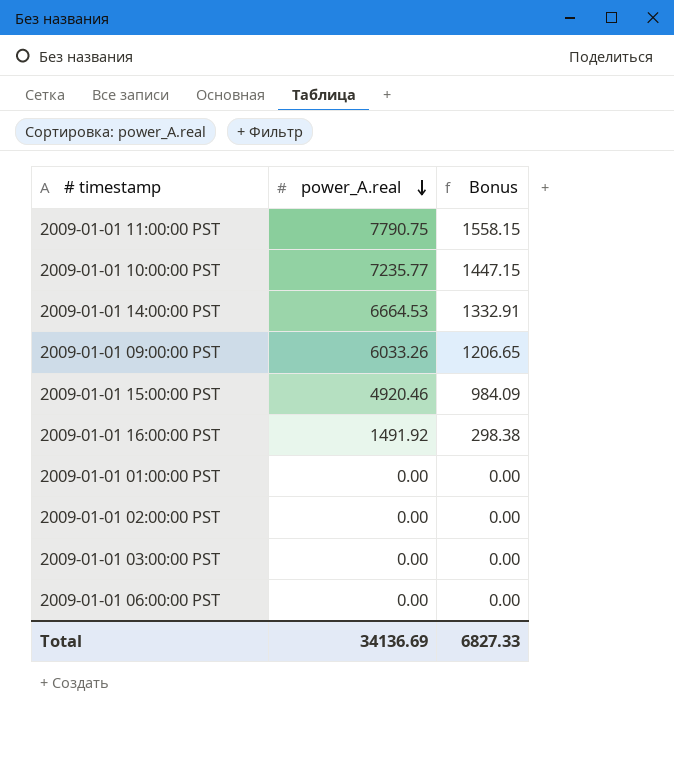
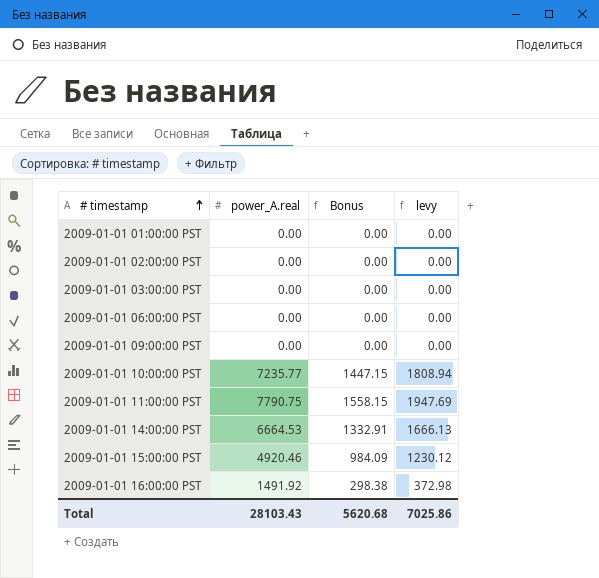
row order: power_A.real descending -> # timestamp ascending
column levy | formula: none -> [power_A.real] * 0.25
2009-01-01 09:00:00 PST | power_A.real: 6033.26 -> 0.00
2009-01-01 09:00:00 PST | Bonus: 1206.65 -> 0.00
Total | power_A.real: 34136.69 -> 28103.43
Total | Bonus: 6827.33 -> 5620.68

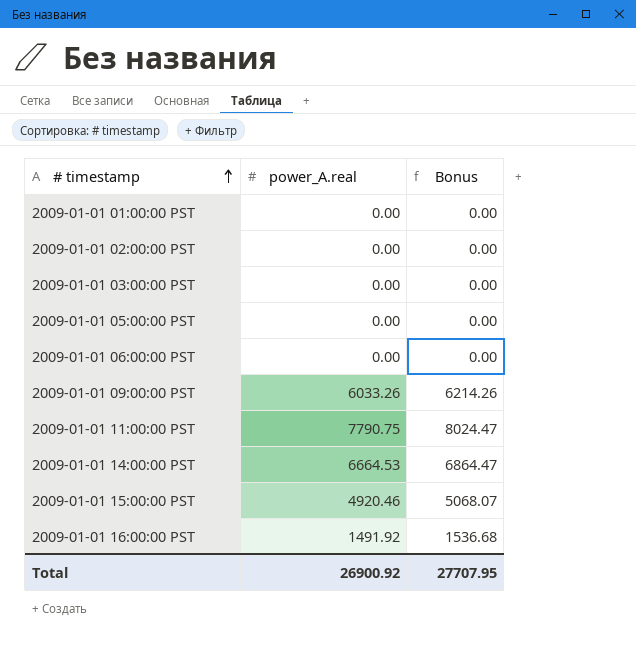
column levy | formula: [power_A.real] * 0.25 -> none
column Bonus | formula: [power_A.real] * 0.2 -> [power_A.real] * 1.03
row 2009-01-01 10:00:00 PST: 7235.77 | 1447.15 | 1808.94 -> none
row 2009-01-01 05:00:00 PST: none -> 0.00 | 0.00
2009-01-01 09:00:00 PST | power_A.real: 0.00 -> 6033.26
Total | power_A.real: 28103.43 -> 26900.92
Total | Bonus: 5620.68 -> 27707.95

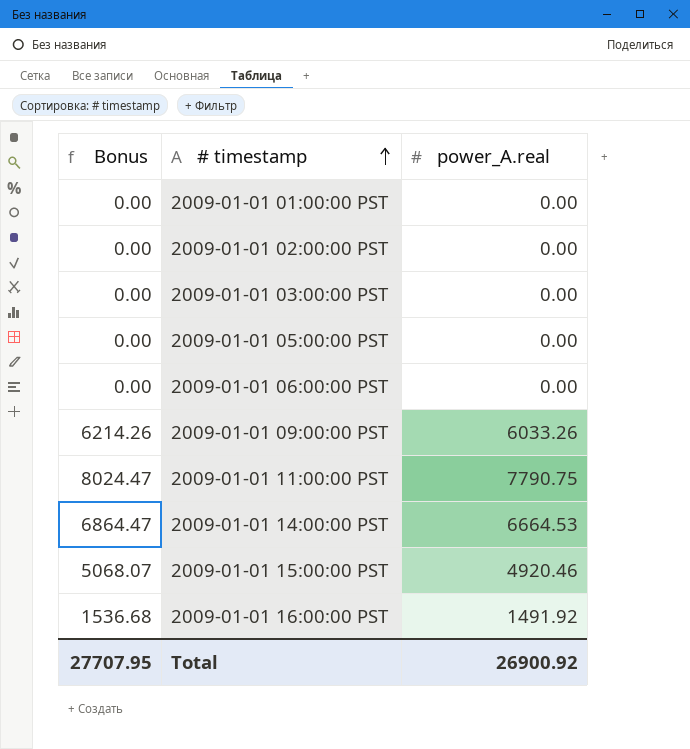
column Bonus | position: 3 -> 1

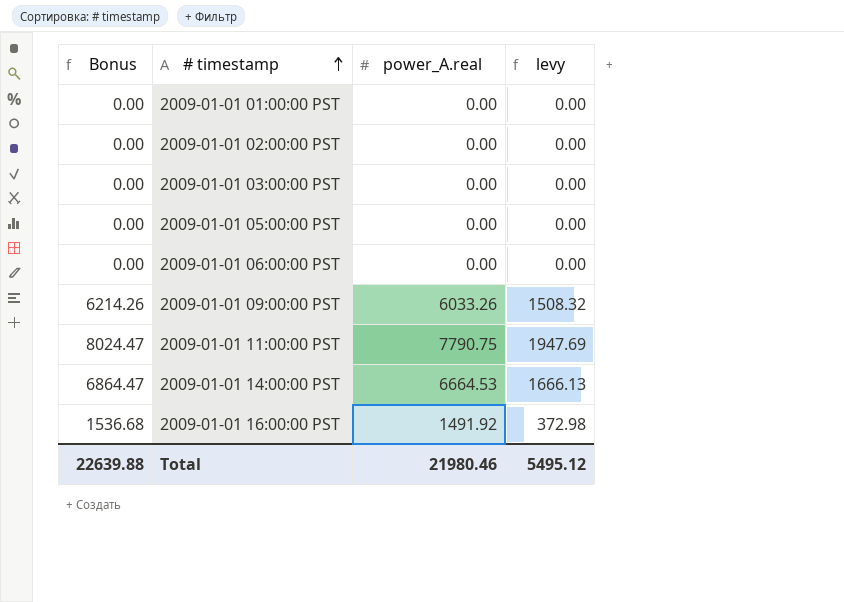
column levy | formula: none -> [power_A.real] * 0.25
row 2009-01-01 15:00:00 PST: 5068.07 | 4920.46 -> none
Total | Bonus: 27707.95 -> 22639.88
Total | power_A.real: 26900.92 -> 21980.46

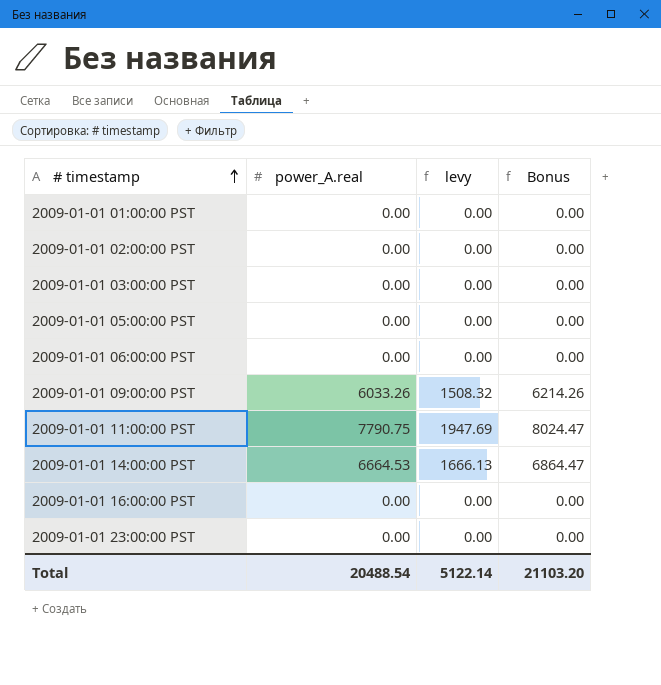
column Bonus | position: 1 -> 4
2009-01-01 16:00:00 PST | power_A.real: 1491.92 -> 0.00
2009-01-01 16:00:00 PST | levy: 372.98 -> 0.00
2009-01-01 16:00:00 PST | Bonus: 1536.68 -> 0.00
row 2009-01-01 23:00:00 PST: none -> 0.00 | 0.00 | 0.00
Total | power_A.real: 21980.46 -> 20488.54
Total | levy: 5495.12 -> 5122.14
Total | Bonus: 22639.88 -> 21103.20

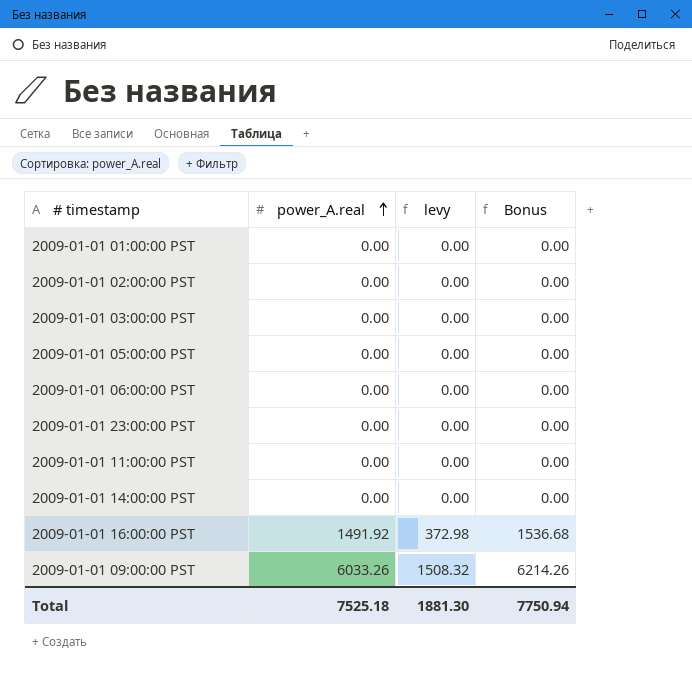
row order: # timestamp ascending -> power_A.real ascending
2009-01-01 11:00:00 PST | power_A.real: 7790.75 -> 0.00
2009-01-01 11:00:00 PST | levy: 1947.69 -> 0.00
2009-01-01 11:00:00 PST | Bonus: 8024.47 -> 0.00
2009-01-01 14:00:00 PST | power_A.real: 6664.53 -> 0.00
2009-01-01 14:00:00 PST | levy: 1666.13 -> 0.00
2009-01-01 14:00:00 PST | Bonus: 6864.47 -> 0.00
2009-01-01 16:00:00 PST | power_A.real: 0.00 -> 1491.92
2009-01-01 16:00:00 PST | levy: 0.00 -> 372.98
2009-01-01 16:00:00 PST | Bonus: 0.00 -> 1536.68
Total | power_A.real: 20488.54 -> 7525.18
Total | levy: 5122.14 -> 1881.30
Total | Bonus: 21103.20 -> 7750.94

